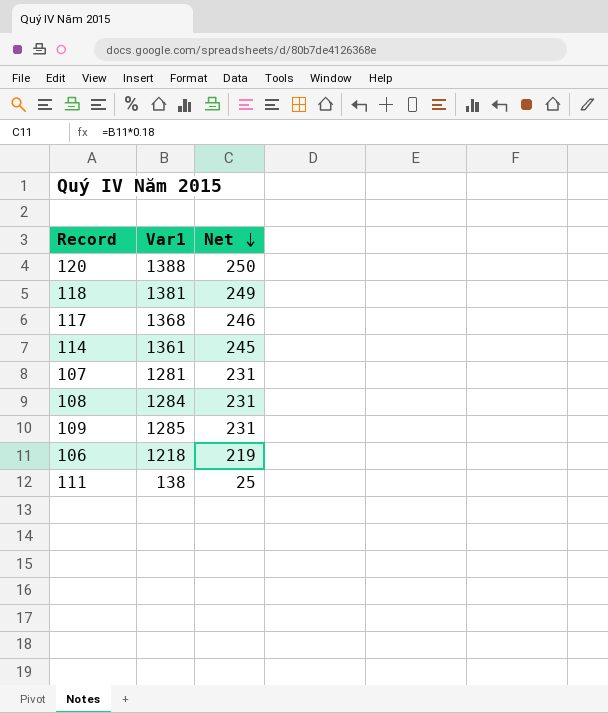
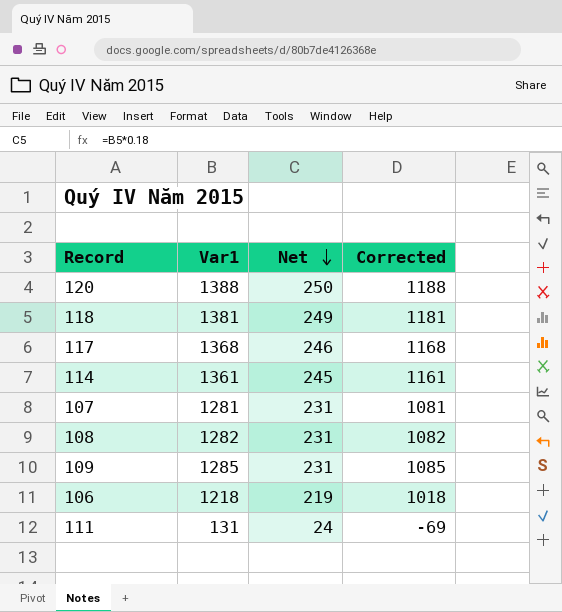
column Corrected | formula: none -> [Var1] - 200
108 | Var1: 1284 -> 1282
111 | Var1: 138 -> 131
111 | Net: 25 -> 24

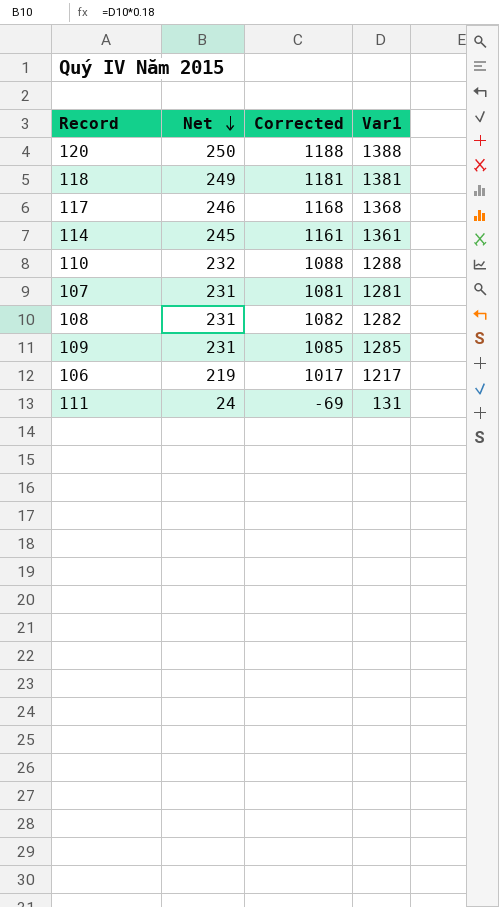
column Var1 | position: 2 -> 4
row 110: none -> 232 | 1088 | 1288
106 | Corrected: 1018 -> 1017
106 | Var1: 1218 -> 1217

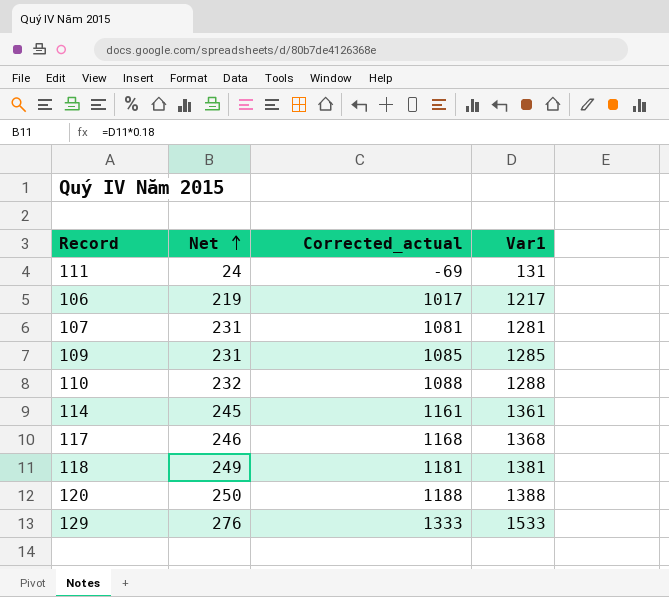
row order: Net descending -> Net ascending
column name: Corrected -> Corrected_actual
row 108: 231 | 1082 | 1282 -> none
row 129: none -> 276 | 1333 | 1533

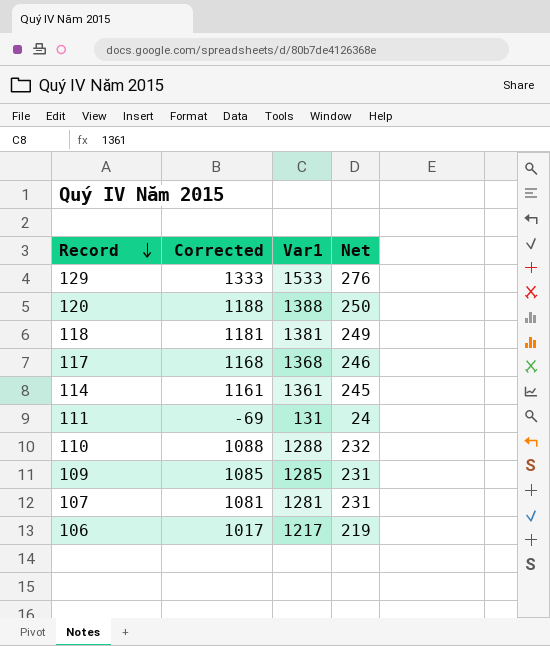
row order: Net ascending -> Record descending
column name: Corrected_actual -> Corrected
column Net | position: 2 -> 4

